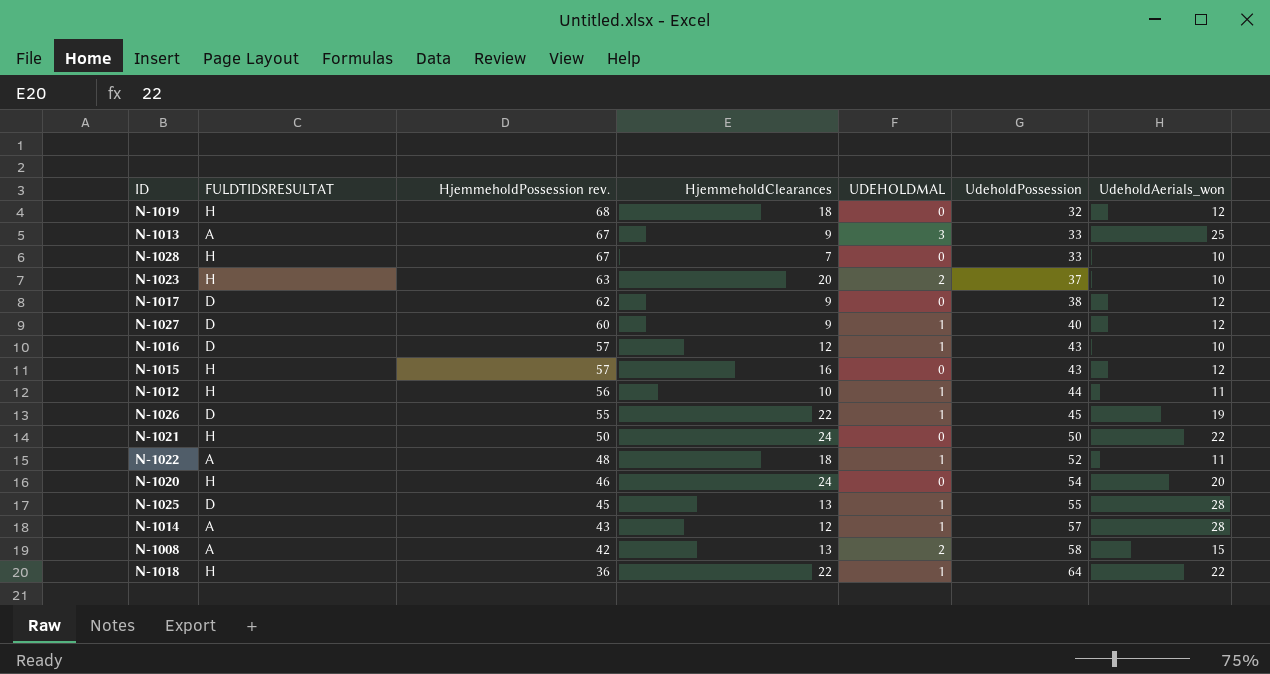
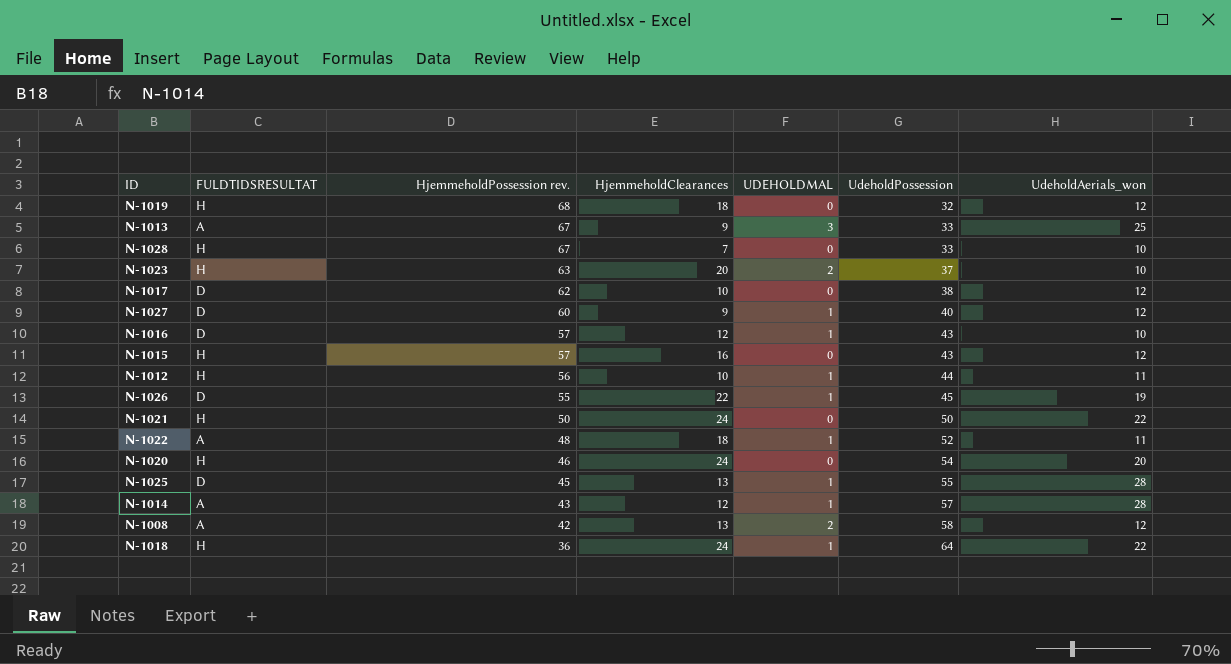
N-1017 | HjemmeholdClearances: 9 -> 10
N-1008 | UdeholdAerials_won: 15 -> 12
N-1018 | HjemmeholdClearances: 22 -> 24

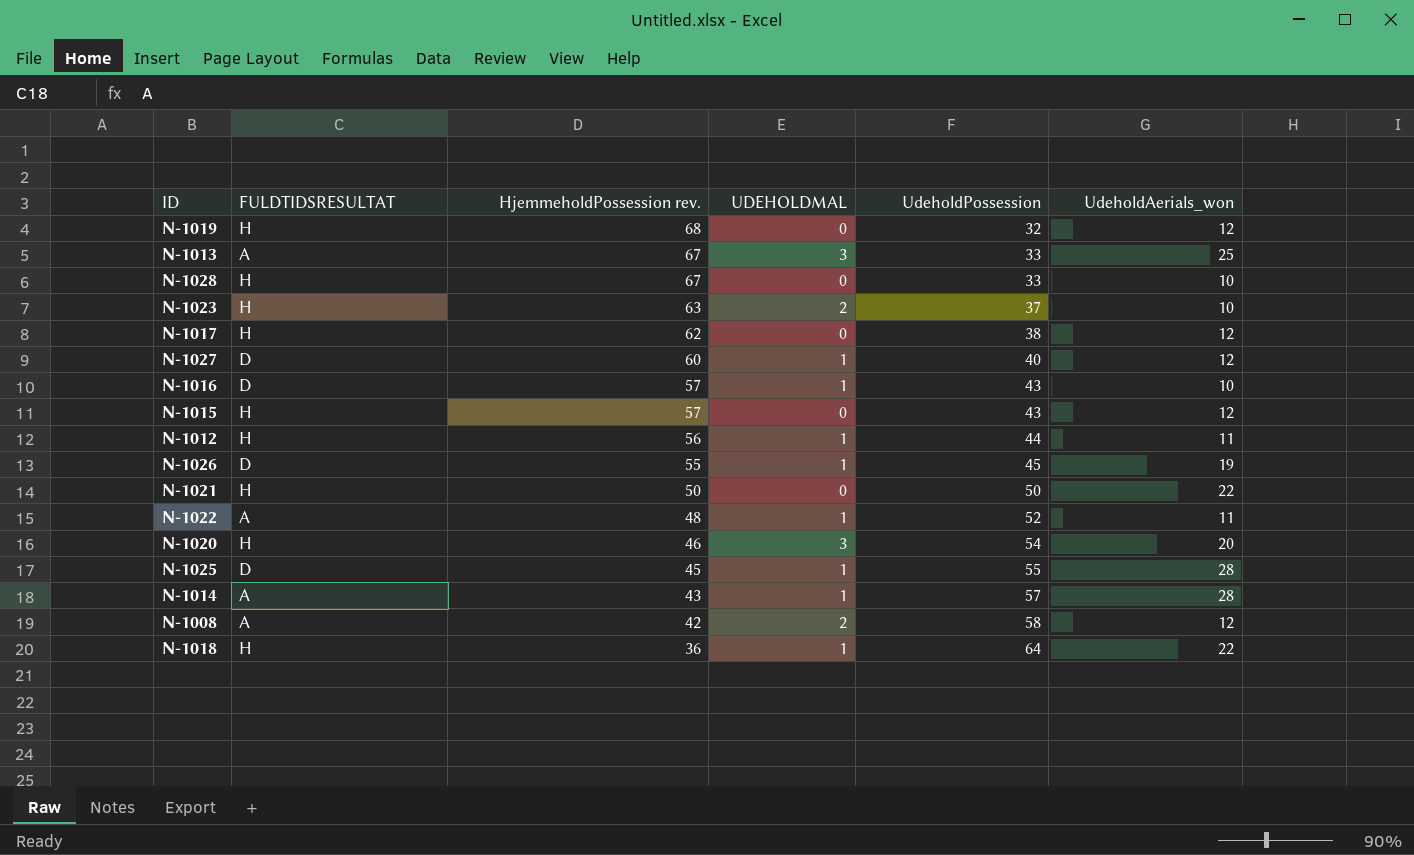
column HjemmeholdClearances | position: 4 -> none
N-1017 | FULDTIDSRESULTAT: D -> H
N-1020 | UDEHOLDMAL: 0 -> 3

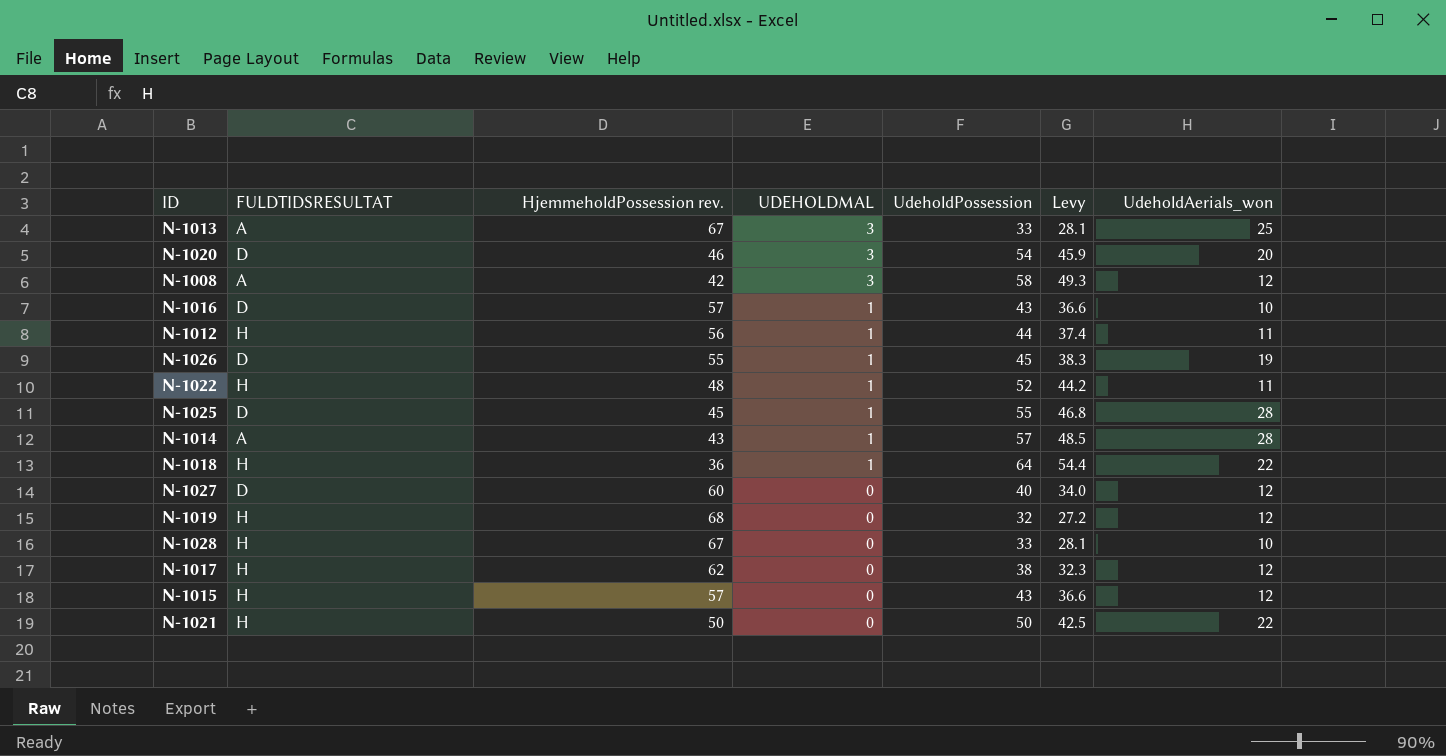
row order: HjemmeholdPossession rev. descending -> UDEHOLDMAL descending
column Levy | formula: none -> [UdeholdPossession] * 0.85
row N-1023: H | 63 | 2 | 37 | 10 -> none
N-1020 | FULDTIDSRESULTAT: H -> D
N-1008 | UDEHOLDMAL: 2 -> 3
N-1022 | FULDTIDSRESULTAT: A -> H
N-1027 | UDEHOLDMAL: 1 -> 0

